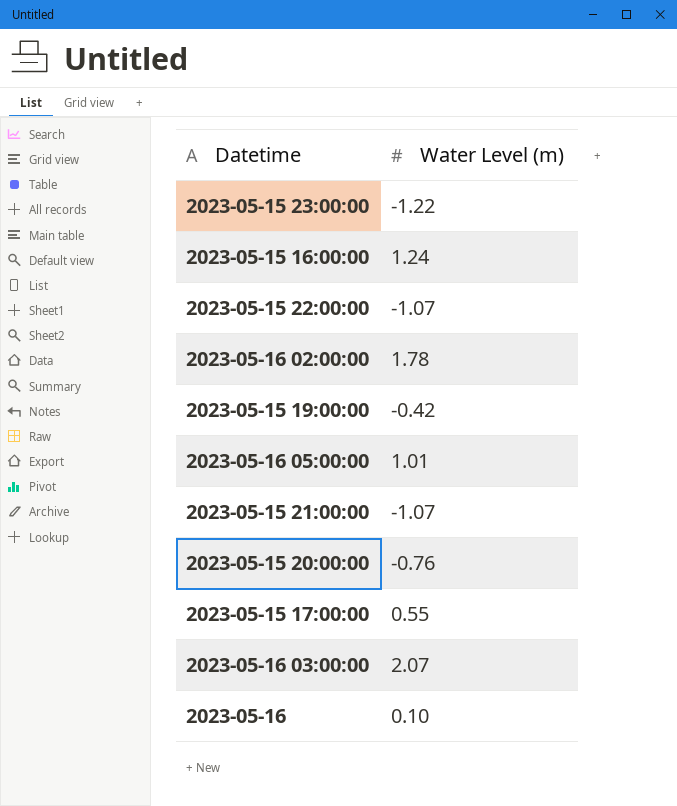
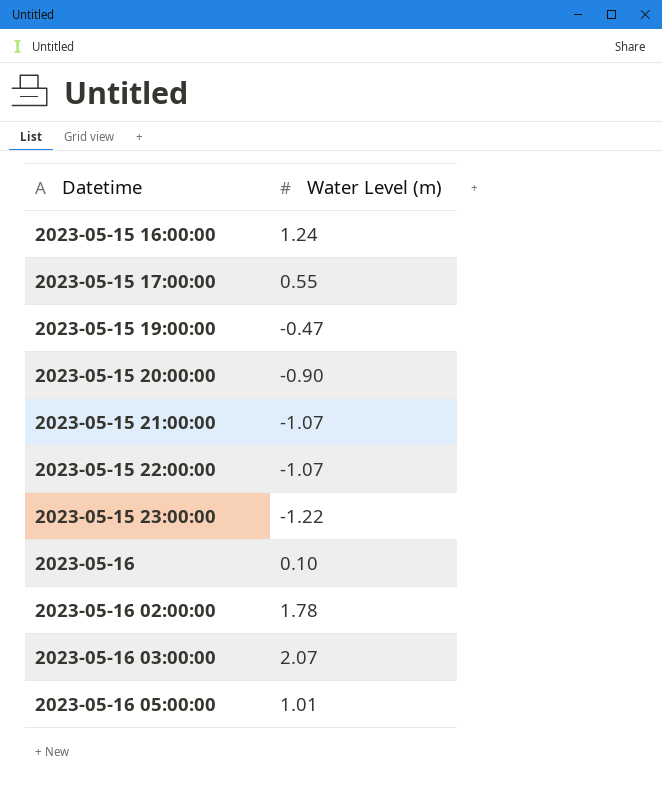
row order: none -> Datetime ascending
2023-05-15 19:00:00 | Water Level (m): -0.42 -> -0.47
2023-05-15 20:00:00 | Water Level (m): -0.76 -> -0.90

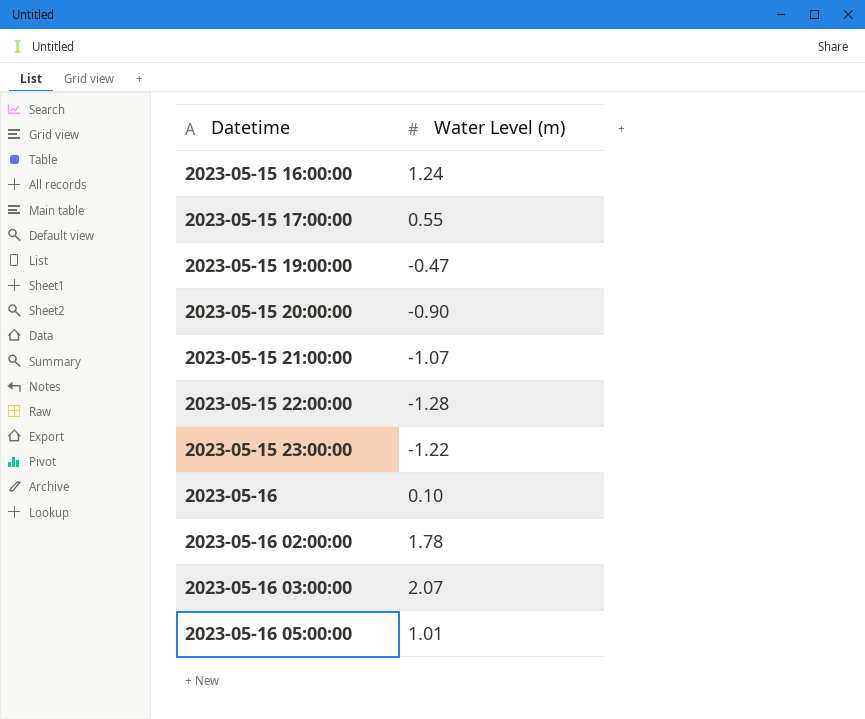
2023-05-15 22:00:00 | Water Level (m): -1.07 -> -1.28

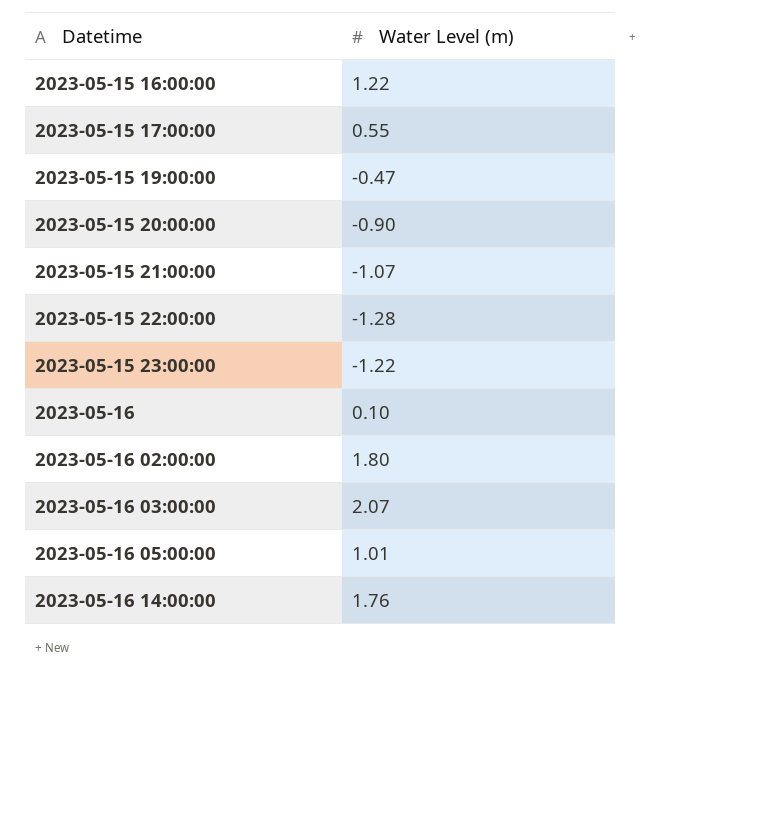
2023-05-15 16:00:00 | Water Level (m): 1.24 -> 1.22
2023-05-16 02:00:00 | Water Level (m): 1.78 -> 1.80
row 2023-05-16 14:00:00: none -> 1.76

